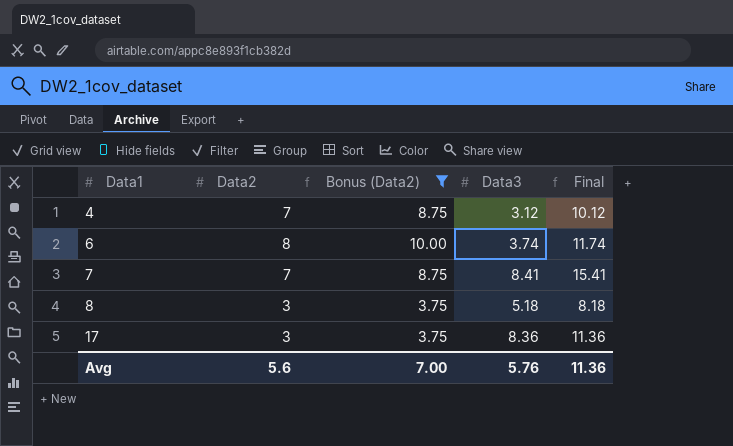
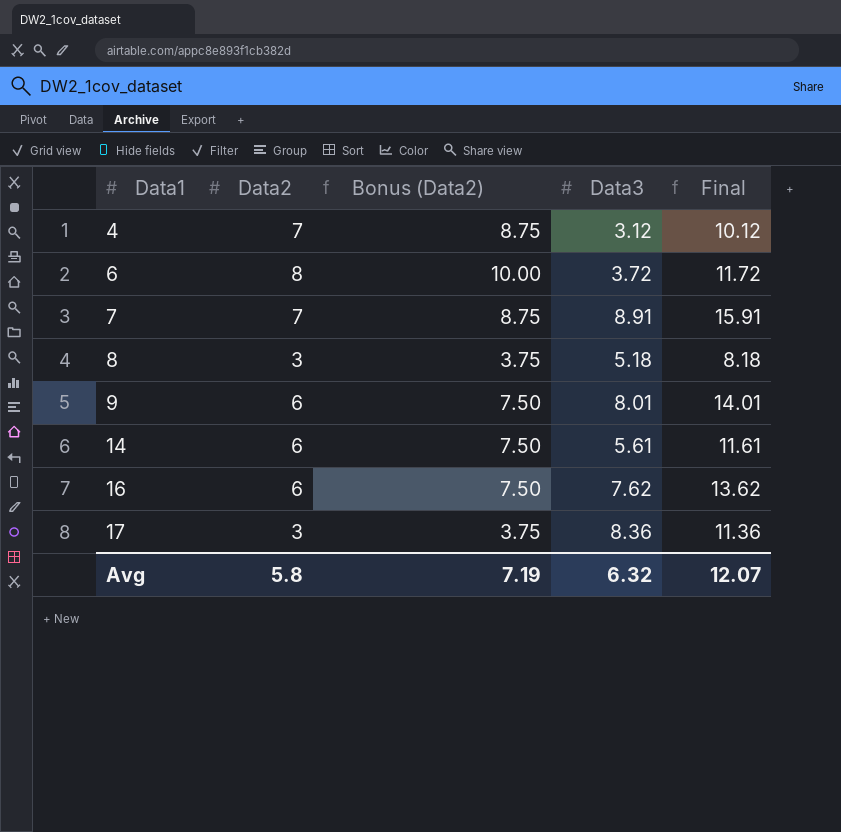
filter: Bonus (Data2) != 7.50 -> none
6 | Data3: 3.74 -> 3.72
6 | Final: 11.74 -> 11.72
7 | Data3: 8.41 -> 8.91
7 | Final: 15.41 -> 15.91
Avg | Data2: 5.6 -> 5.8
Avg | Bonus (Data2): 7.00 -> 7.19
Avg | Data3: 5.76 -> 6.32
Avg | Final: 11.36 -> 12.07

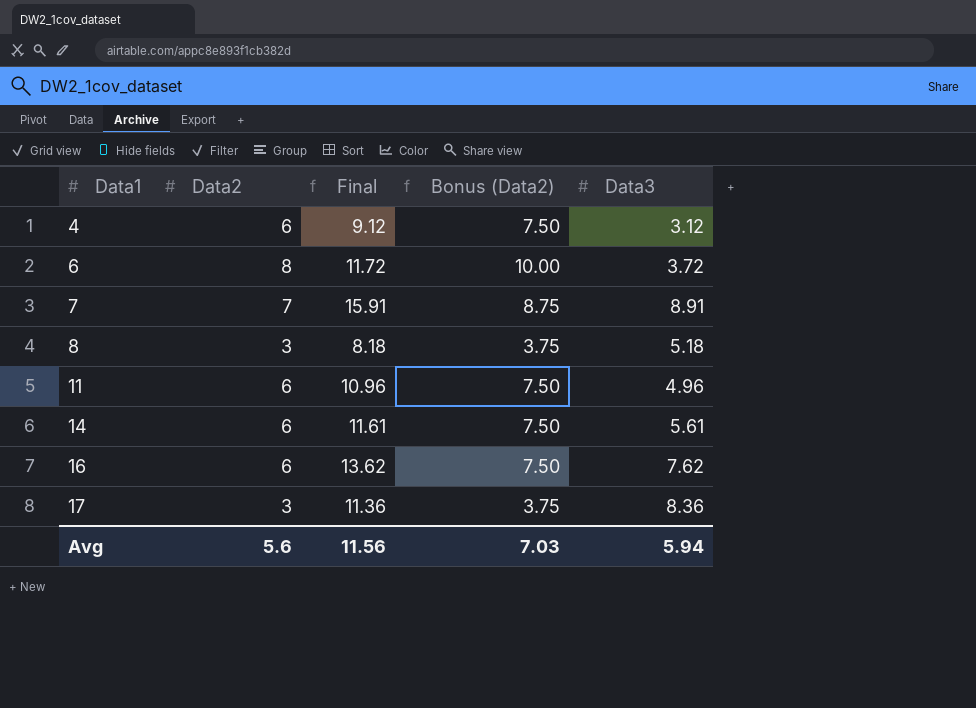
column Final | position: 5 -> 3
row 9: 6 | 7.50 | 8.01 | 14.01 -> none
4 | Data2: 7 -> 6
4 | Final: 10.12 -> 9.12
4 | Bonus (Data2): 8.75 -> 7.50
row 11: none -> 6 | 10.96 | 7.50 | 4.96
Avg | Data2: 5.8 -> 5.6
Avg | Final: 12.07 -> 11.56
Avg | Bonus (Data2): 7.19 -> 7.03
Avg | Data3: 6.32 -> 5.94

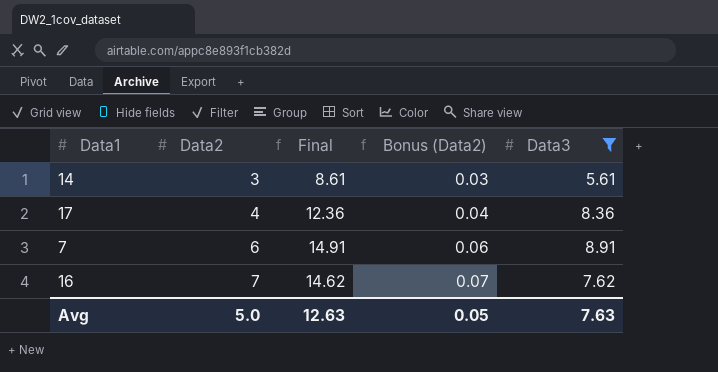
filter: none -> Data3 >= 5.61
row order: Data1 ascending -> Data2 ascending
column Bonus (Data2) | formula: [Data2] * 1.25 -> [Data2] * 0.01
14 | Data2: 6 -> 3
14 | Final: 11.61 -> 8.61
17 | Data2: 3 -> 4
17 | Final: 11.36 -> 12.36
7 | Data2: 7 -> 6
7 | Final: 15.91 -> 14.91
16 | Data2: 6 -> 7
16 | Final: 13.62 -> 14.62
Avg | Data2: 5.6 -> 5.0
Avg | Final: 11.56 -> 12.63
Avg | Bonus (Data2): 7.03 -> 0.05
Avg | Data3: 5.94 -> 7.63

